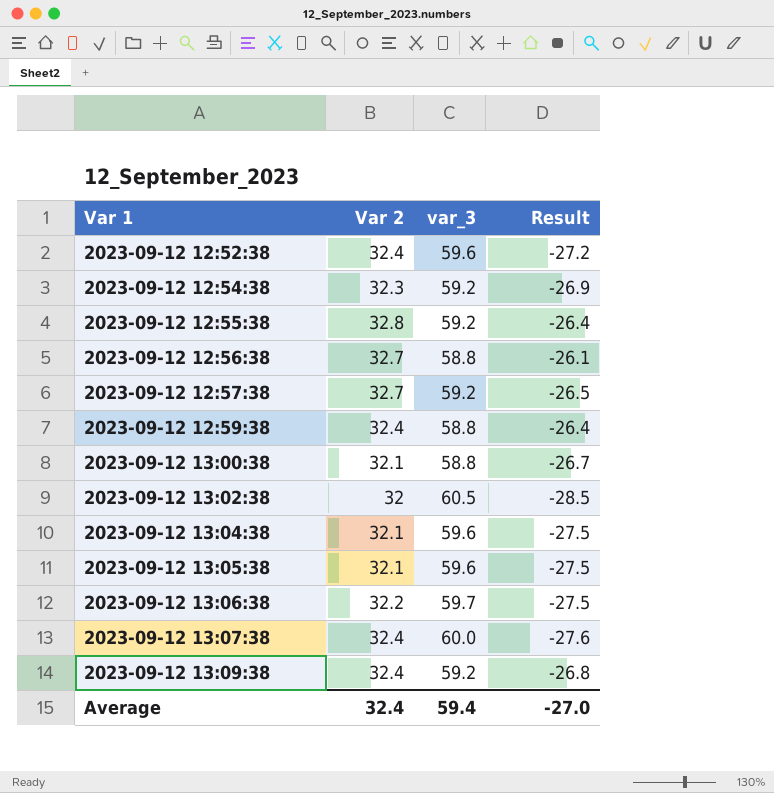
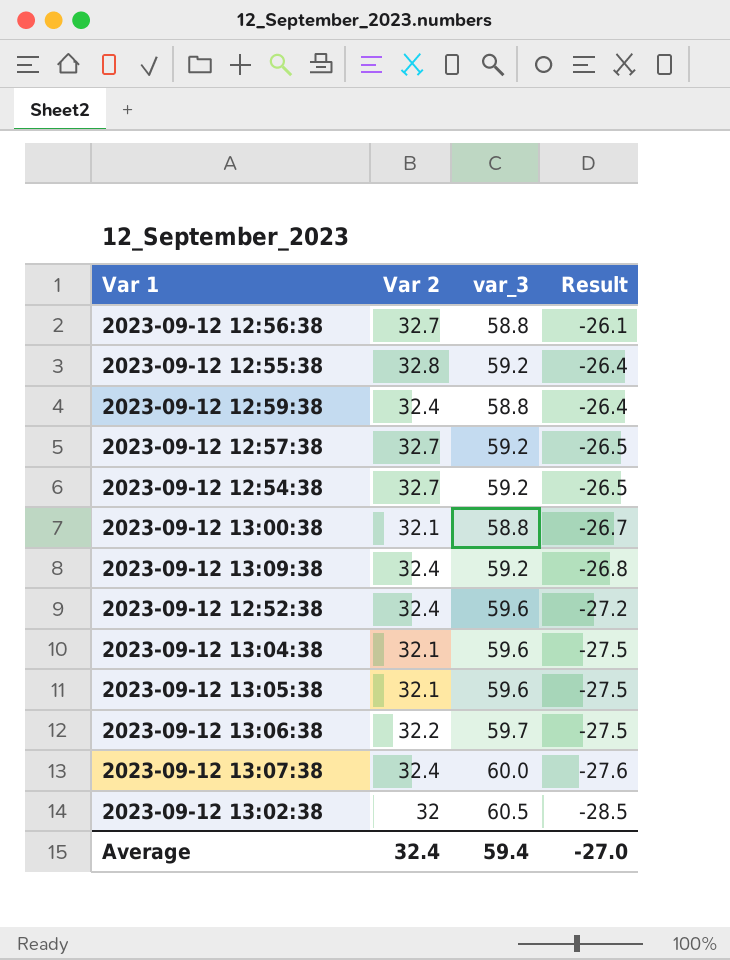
row order: Var 1 ascending -> Result descending
2023-09-12 12:54:38 | Var 2: 32.3 -> 32.7
2023-09-12 12:54:38 | Result: -26.9 -> -26.5

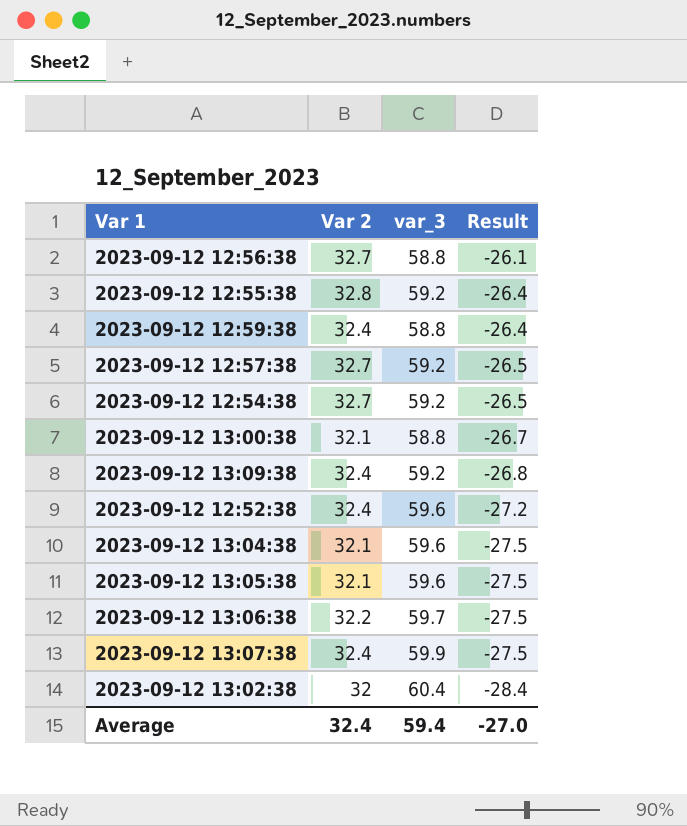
2023-09-12 13:07:38 | var_3: 60.0 -> 59.9
2023-09-12 13:07:38 | Result: -27.6 -> -27.5
2023-09-12 13:02:38 | var_3: 60.5 -> 60.4
2023-09-12 13:02:38 | Result: -28.5 -> -28.4

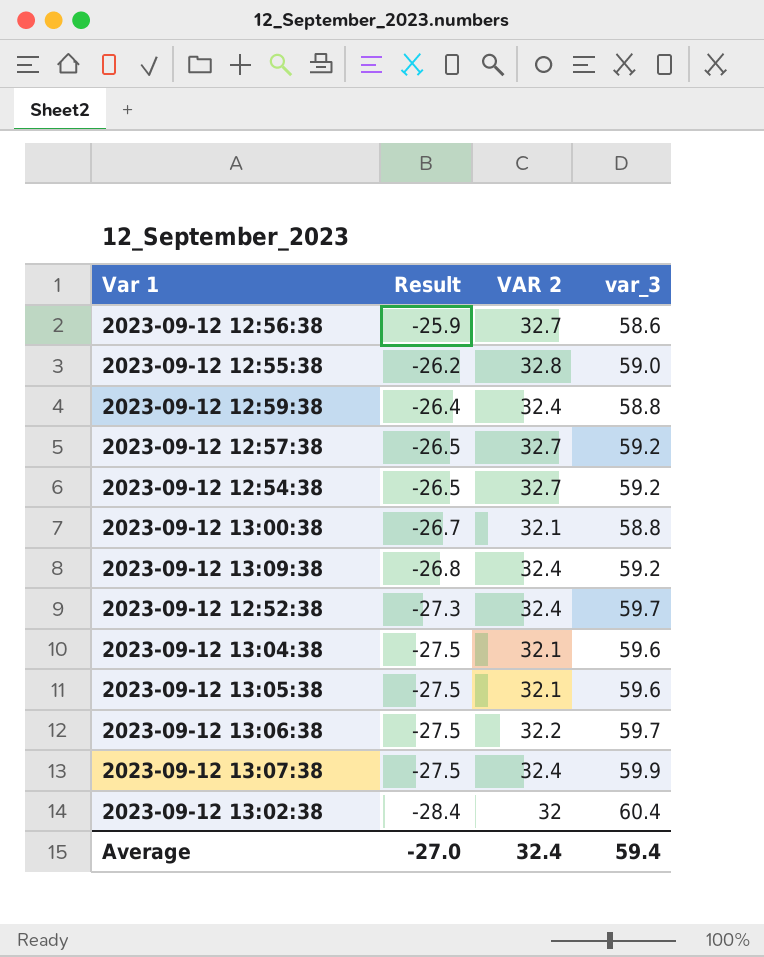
column Result | position: 4 -> 2
column name: Var 2 -> VAR 2
2023-09-12 12:56:38 | Result: -26.1 -> -25.9
2023-09-12 12:56:38 | var_3: 58.8 -> 58.6
2023-09-12 12:55:38 | Result: -26.4 -> -26.2
2023-09-12 12:55:38 | var_3: 59.2 -> 59.0
2023-09-12 12:52:38 | Result: -27.2 -> -27.3
2023-09-12 12:52:38 | var_3: 59.6 -> 59.7

